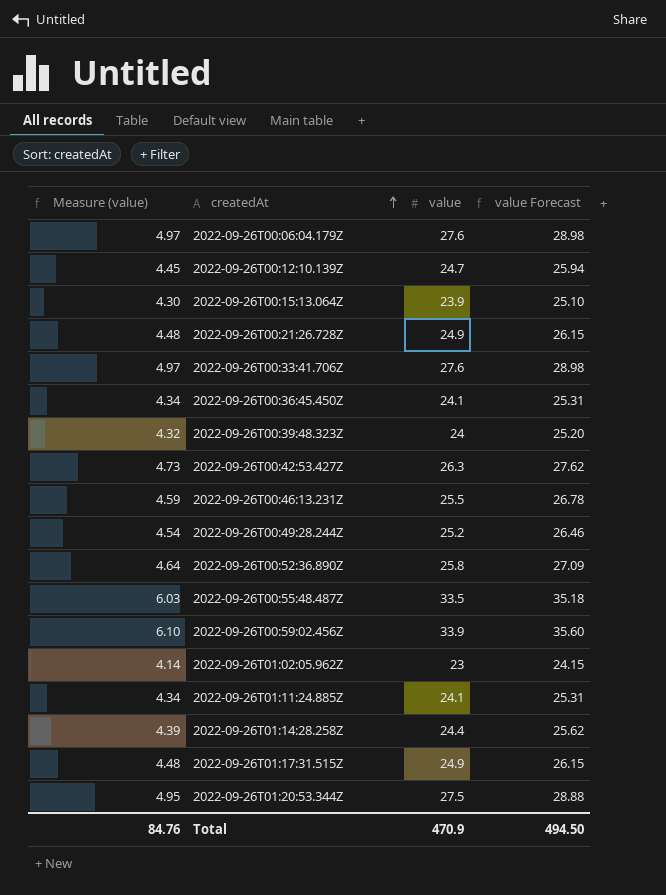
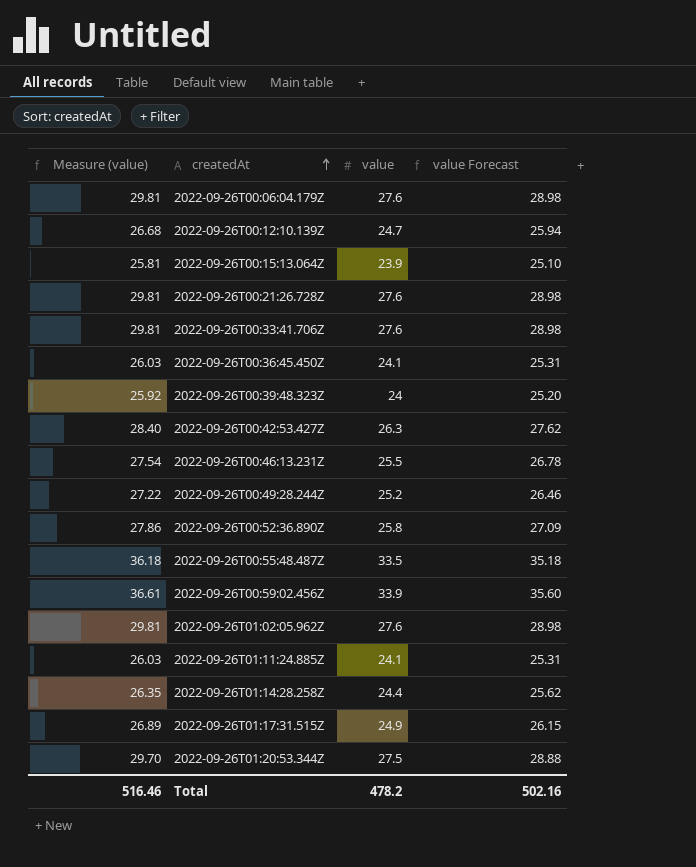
column Measure (value) | formula: [value] * 0.18 -> [value] * 1.08
2022-09-26T00:21:26.728Z | value: 24.9 -> 27.6
2022-09-26T00:21:26.728Z | value Forecast: 26.15 -> 28.98
2022-09-26T01:02:05.962Z | value: 23 -> 27.6
2022-09-26T01:02:05.962Z | value Forecast: 24.15 -> 28.98
Total | Measure (value): 84.76 -> 516.46
Total | value: 470.9 -> 478.2
Total | value Forecast: 494.50 -> 502.16

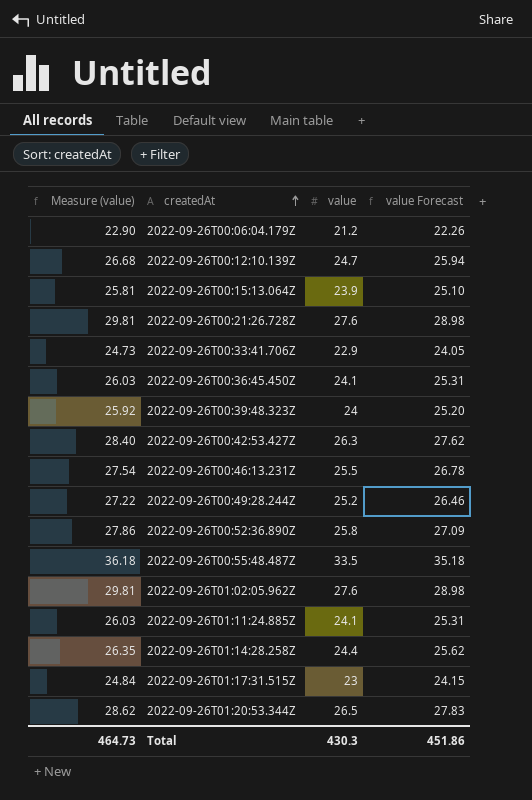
row 2022-09-26T00:59:02.456Z: 36.61 | 33.9 | 35.60 -> none
2022-09-26T00:06:04.179Z | Measure (value): 29.81 -> 22.90
2022-09-26T00:06:04.179Z | value: 27.6 -> 21.2
2022-09-26T00:06:04.179Z | value Forecast: 28.98 -> 22.26
2022-09-26T00:33:41.706Z | Measure (value): 29.81 -> 24.73
2022-09-26T00:33:41.706Z | value: 27.6 -> 22.9
2022-09-26T00:33:41.706Z | value Forecast: 28.98 -> 24.05
2022-09-26T01:17:31.515Z | Measure (value): 26.89 -> 24.84
2022-09-26T01:17:31.515Z | value: 24.9 -> 23
2022-09-26T01:17:31.515Z | value Forecast: 26.15 -> 24.15
2022-09-26T01:20:53.344Z | Measure (value): 29.70 -> 28.62
2022-09-26T01:20:53.344Z | value: 27.5 -> 26.5
2022-09-26T01:20:53.344Z | value Forecast: 28.88 -> 27.83
Total | Measure (value): 516.46 -> 464.73
Total | value: 478.2 -> 430.3
Total | value Forecast: 502.16 -> 451.86

